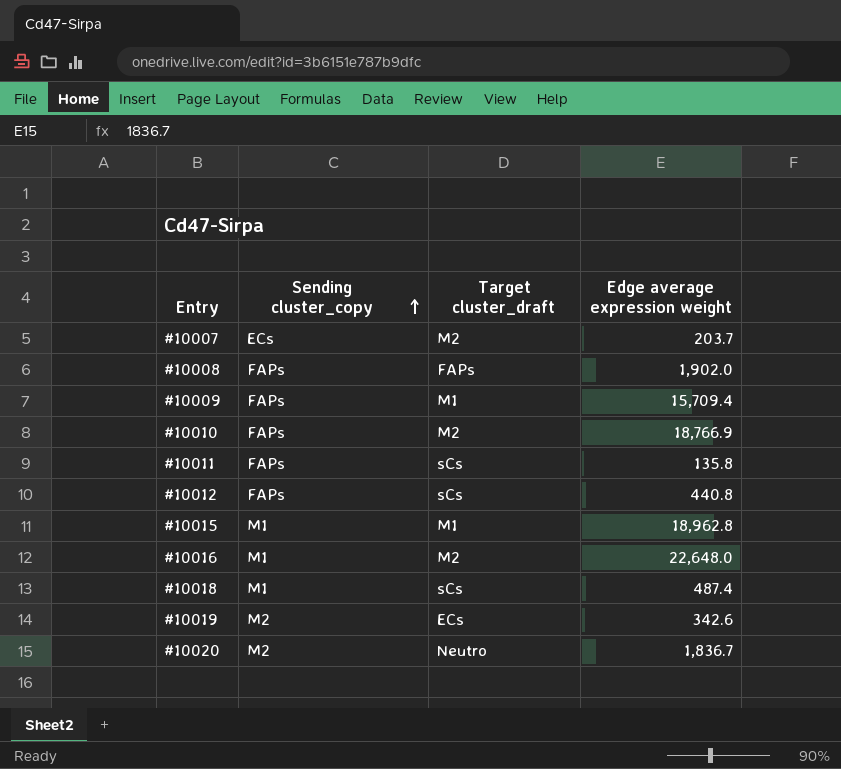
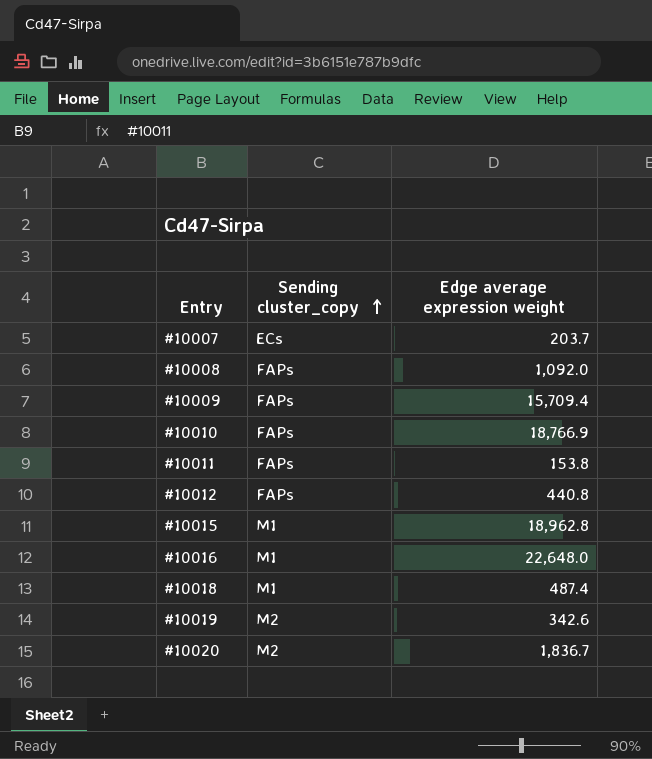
column Target cluster_draft | position: 3 -> none
#10008 | Edge average expression weight: 1,902.0 -> 1,092.0
#10011 | Edge average expression weight: 135.8 -> 153.8

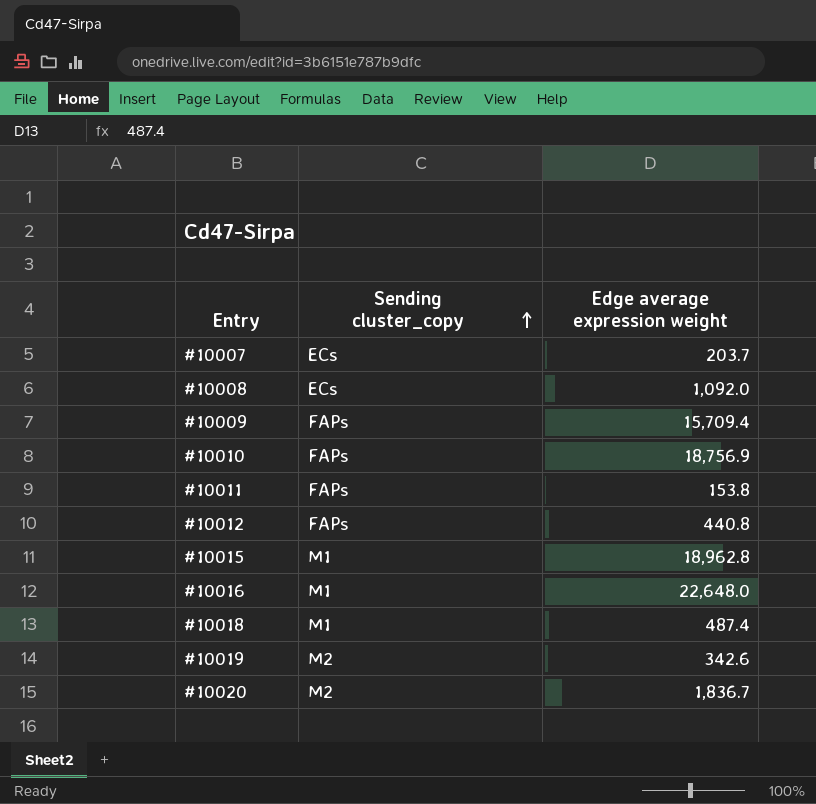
#10008 | Sending cluster_copy: FAPs -> ECs
#10010 | Edge average expression weight: 18,766.9 -> 18,756.9

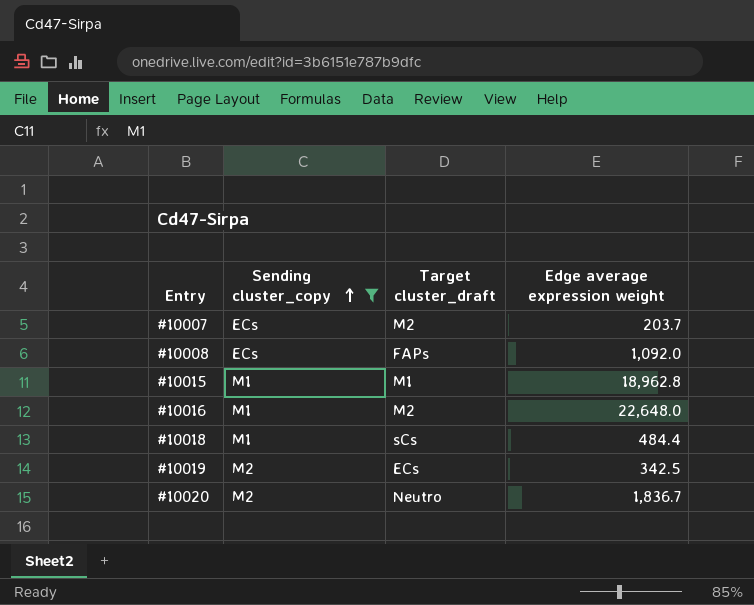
filter: none -> Sending cluster_copy != FAPs
column Target cluster_draft | position: none -> 3
#10018 | Edge average expression weight: 487.4 -> 484.4
#10019 | Edge average expression weight: 342.6 -> 342.5

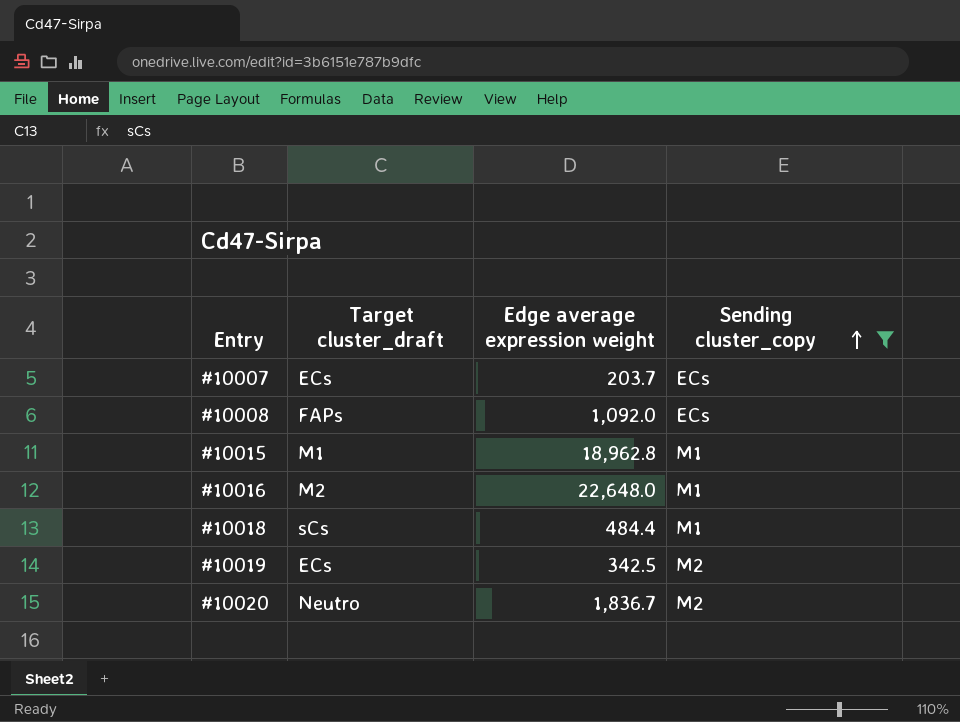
column Sending cluster_copy | position: 2 -> 4
#10007 | Target cluster_draft: M2 -> ECs

